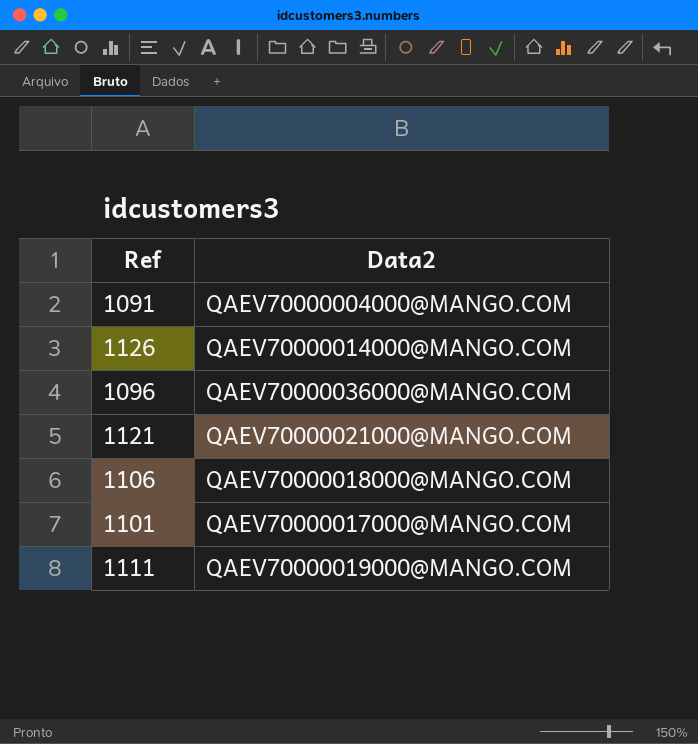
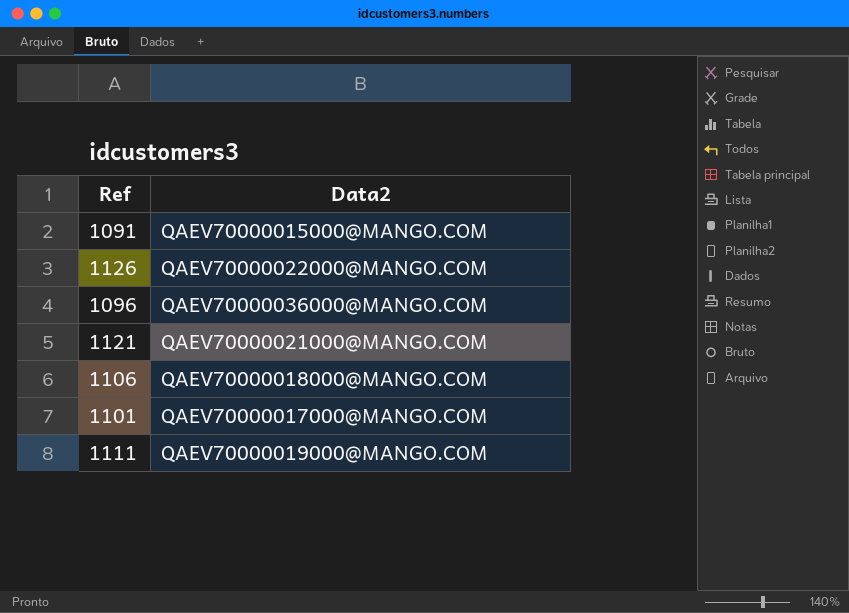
1091 | Data2: QAEV70000004000@MANGO.COM -> QAEV70000015000@MANGO.COM
1126 | Data2: QAEV70000014000@MANGO.COM -> QAEV70000022000@MANGO.COM

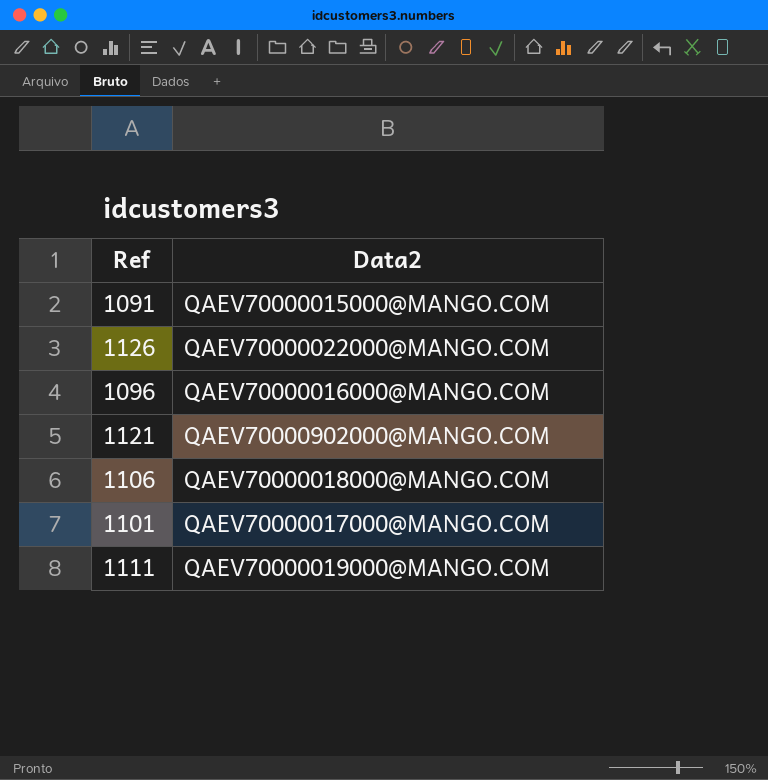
1096 | Data2: QAEV70000036000@MANGO.COM -> QAEV70000016000@MANGO.COM
1121 | Data2: QAEV70000021000@MANGO.COM -> QAEV70000902000@MANGO.COM

